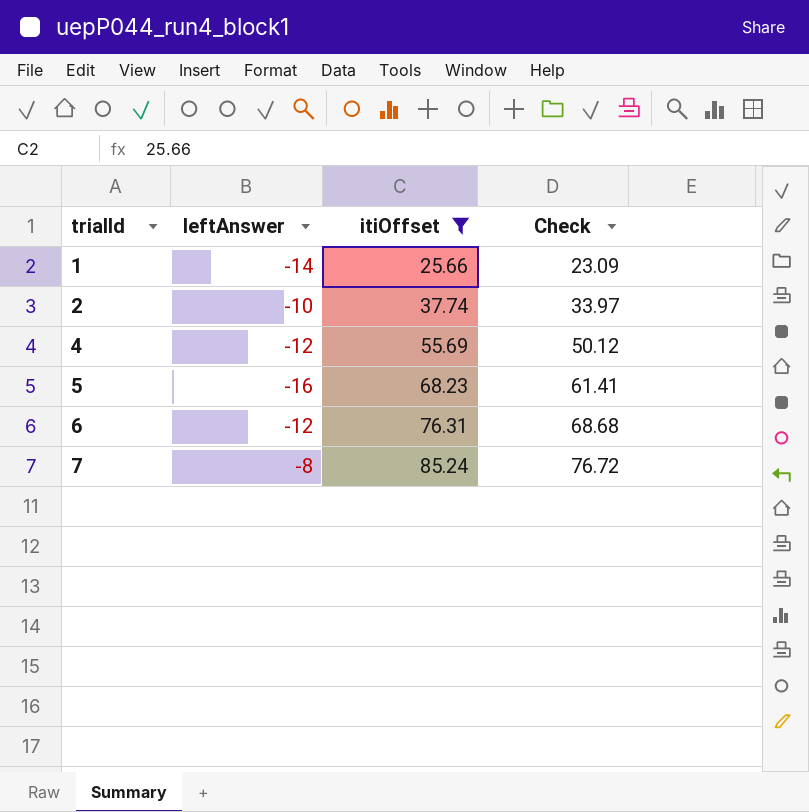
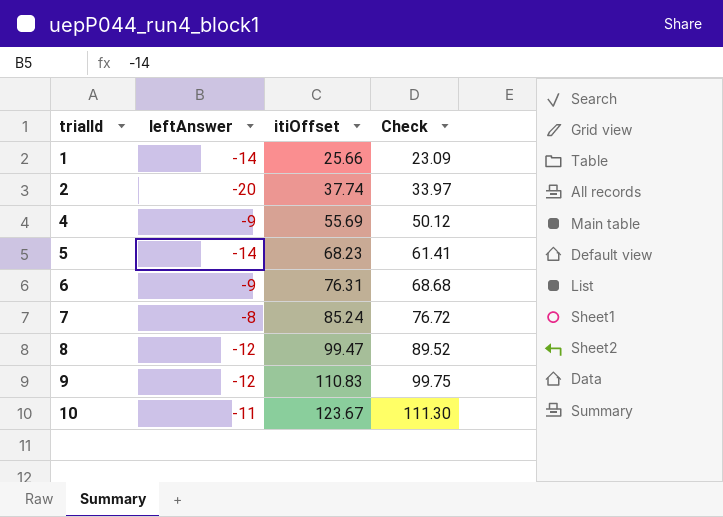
filter: itiOffset <= 85.24 -> none
2 | leftAnswer: -10 -> -20
4 | leftAnswer: -12 -> -9
5 | leftAnswer: -16 -> -14
6 | leftAnswer: -12 -> -9

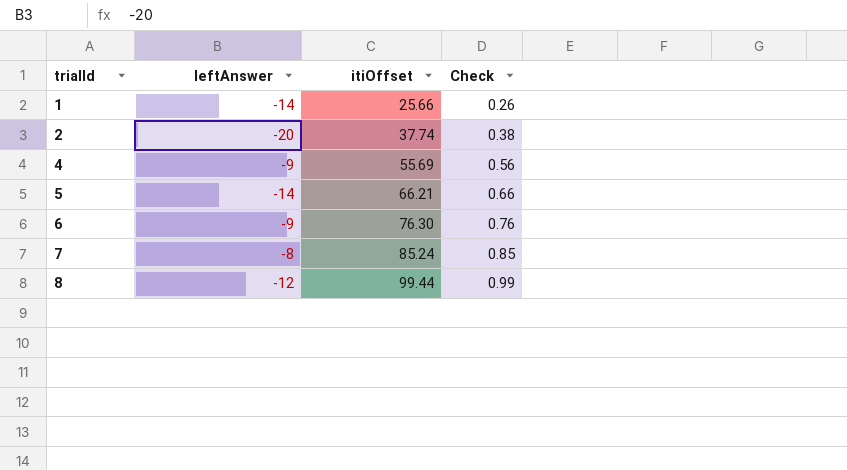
column Check | formula: [itiOffset] * 0.9 -> [itiOffset] * 0.01
row 9: -12 | 110.83 | 99.75 -> none
row 10: -11 | 123.67 | 111.30 -> none
5 | itiOffset: 68.23 -> 66.21
6 | itiOffset: 76.31 -> 76.30
8 | itiOffset: 99.47 -> 99.44

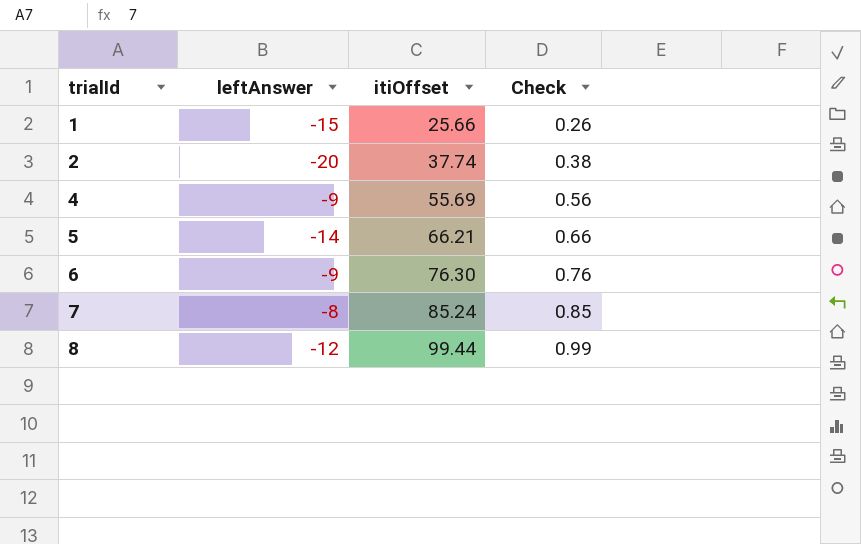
1 | leftAnswer: -14 -> -15

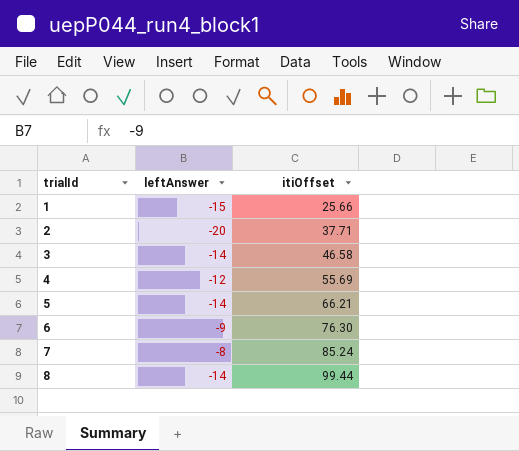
column Check | formula: [itiOffset] * 0.01 -> none
2 | itiOffset: 37.74 -> 37.71
row 3: none -> -14 | 46.58
4 | leftAnswer: -9 -> -12
8 | leftAnswer: -12 -> -14

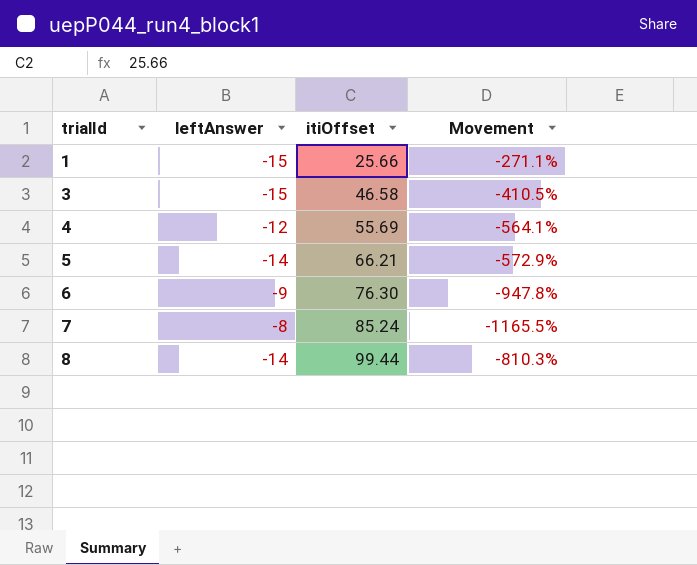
column Movement | formula: none -> ([itiOffset] - [leftAnswer]) / [leftAnswer]
row 2: -20 | 37.71 -> none
3 | leftAnswer: -14 -> -15

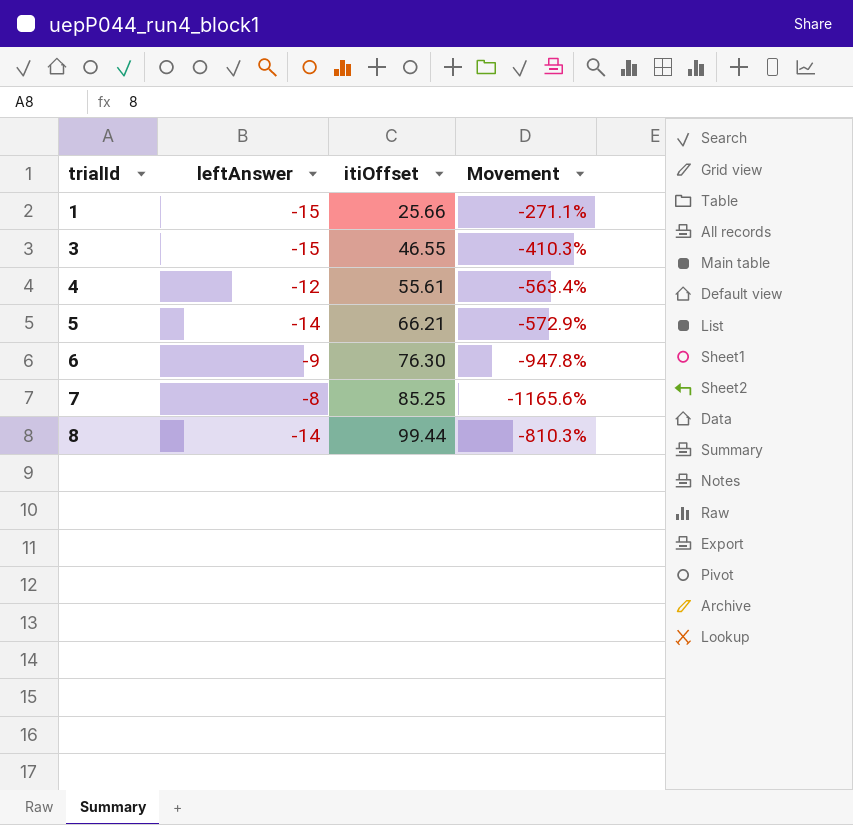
3 | itiOffset: 46.58 -> 46.55
3 | Movement: -410.5% -> -410.3%
4 | itiOffset: 55.69 -> 55.61
4 | Movement: -564.1% -> -563.4%
7 | itiOffset: 85.24 -> 85.25
7 | Movement: -1165.5% -> -1165.6%

